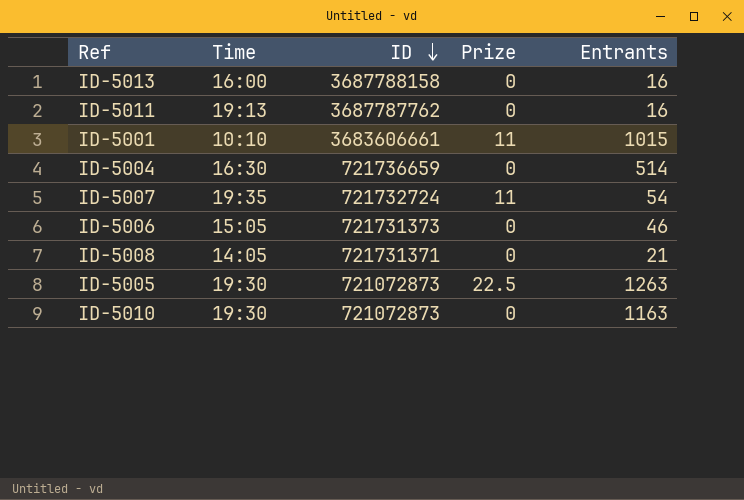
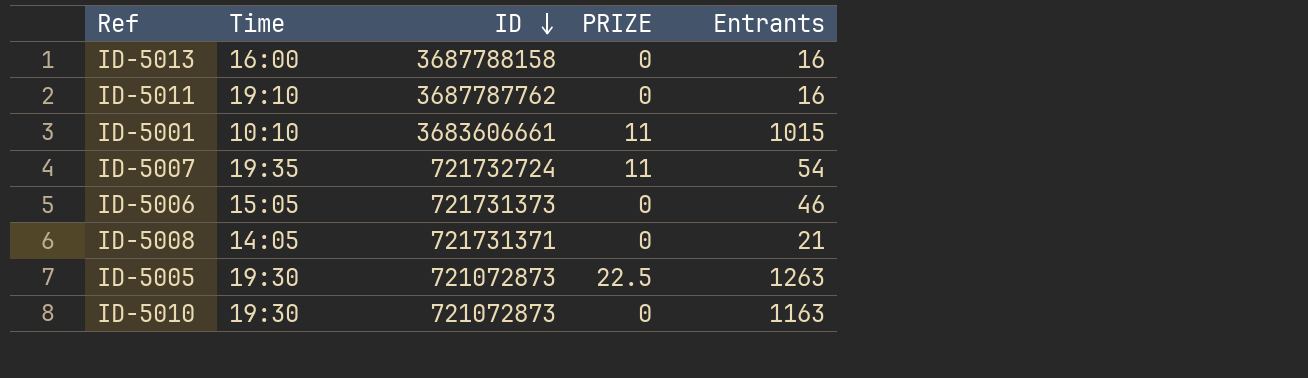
column name: Prize -> PRIZE
row ID-5004: 16:30 | 721736659 | 0 | 514 -> none
ID-5011 | Time: 19:13 -> 19:10

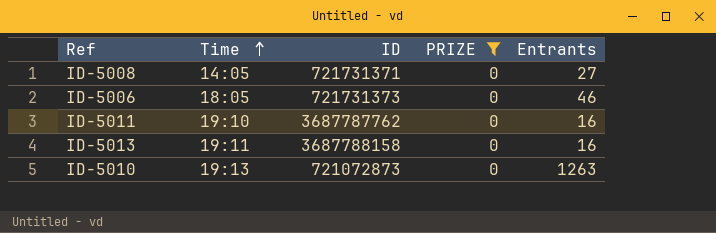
filter: none -> PRIZE = 0
row order: ID descending -> Time ascending
ID-5008 | Entrants: 21 -> 27
ID-5006 | Time: 15:05 -> 18:05
ID-5013 | Time: 16:00 -> 19:11
ID-5010 | Time: 19:30 -> 19:13
ID-5010 | Entrants: 1163 -> 1263

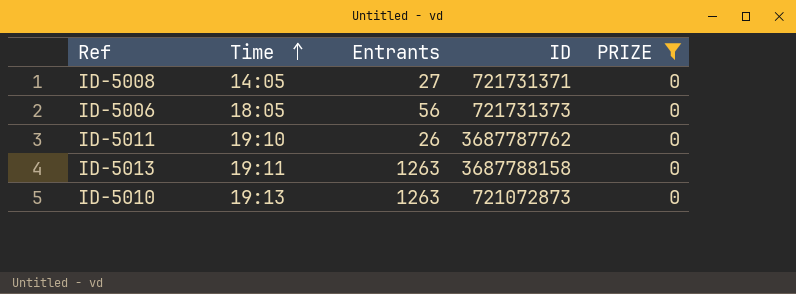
column Entrants | position: 5 -> 3
ID-5006 | Entrants: 46 -> 56
ID-5011 | Entrants: 16 -> 26
ID-5013 | Entrants: 16 -> 1263

